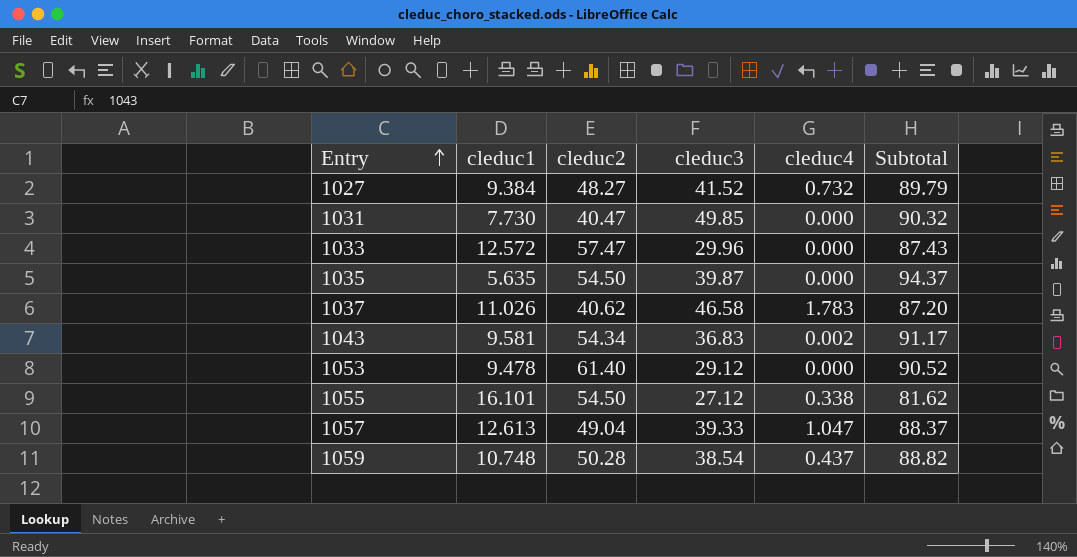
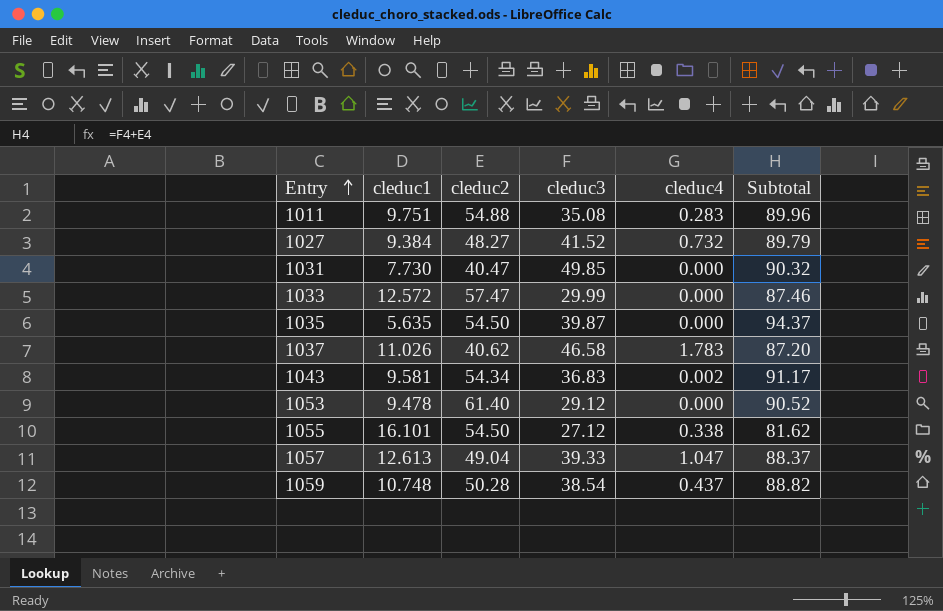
row 1011: none -> 9.751 | 54.88 | 35.08 | 0.283 | 89.96
1033 | cleduc3: 29.96 -> 29.99
1033 | Subtotal: 87.43 -> 87.46

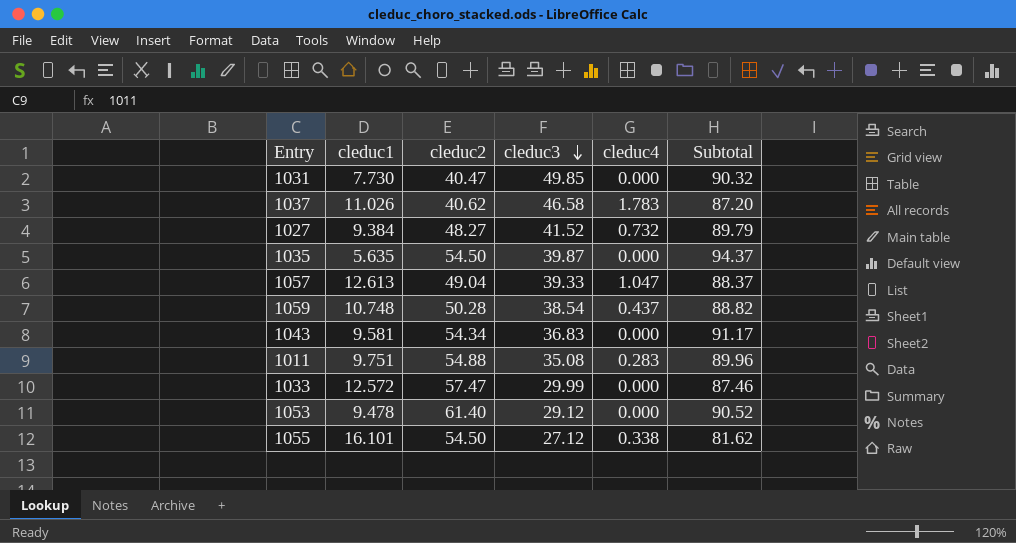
row order: Entry ascending -> cleduc3 descending
1043 | cleduc4: 0.002 -> 0.000

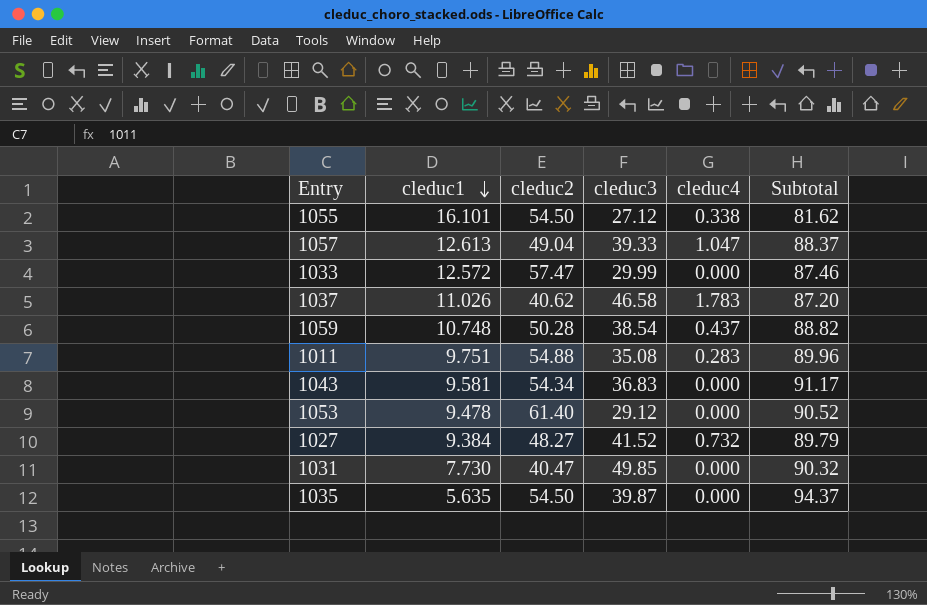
row order: cleduc3 descending -> cleduc1 descending

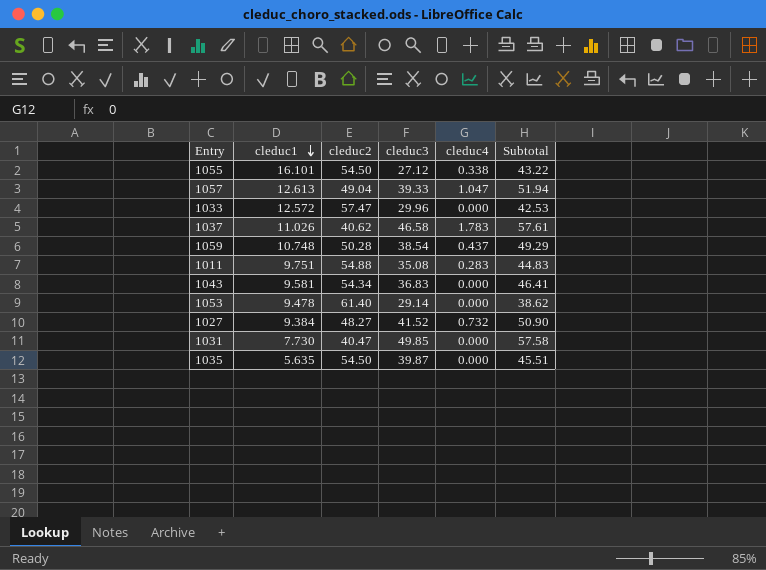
column Subtotal | formula: [cleduc2] + [cleduc3] -> [cleduc1] + [cleduc3]
1033 | cleduc3: 29.99 -> 29.96
1053 | cleduc3: 29.12 -> 29.14

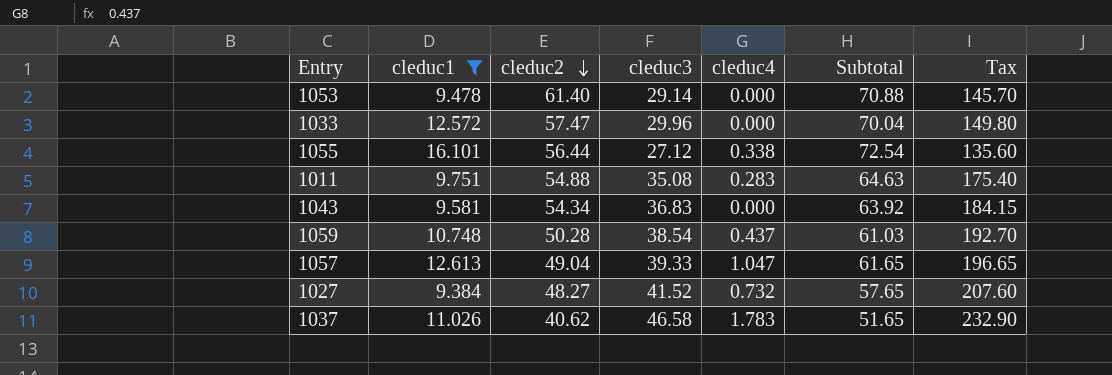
filter: none -> cleduc1 >= 9.384
row order: cleduc1 descending -> cleduc2 descending
column Subtotal | formula: [cleduc1] + [cleduc3] -> [cleduc1] + [cleduc2]
column Tax | formula: none -> [cleduc3] * 5
1055 | cleduc2: 54.50 -> 56.44

